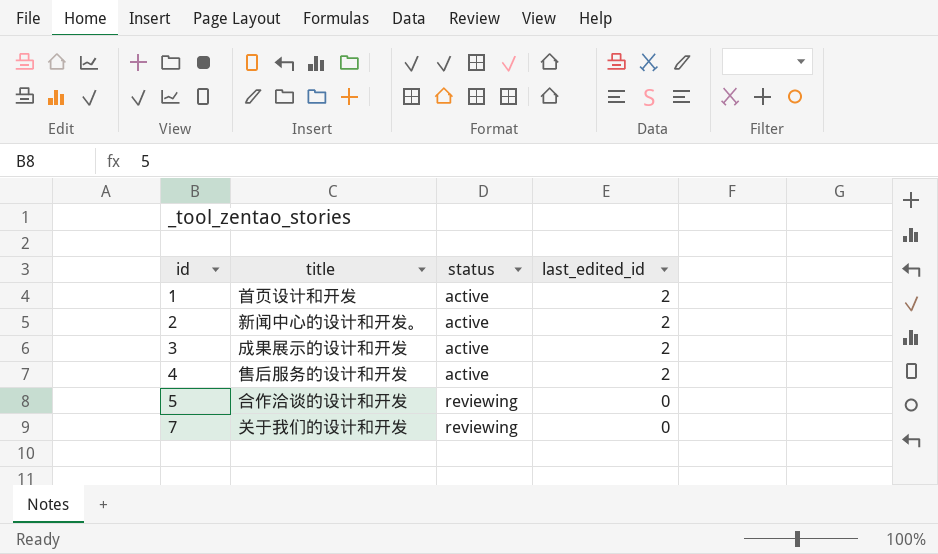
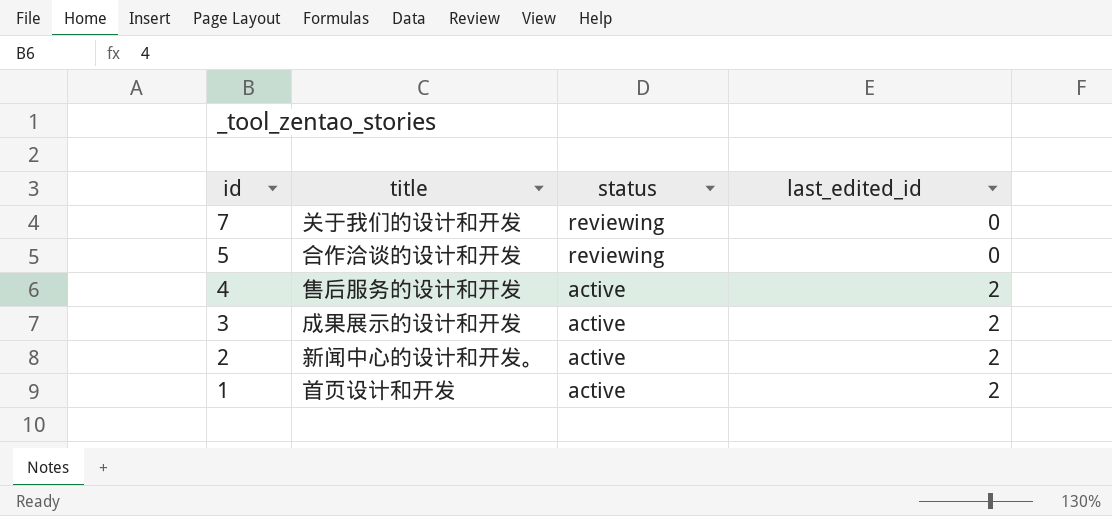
row order: id ascending -> id descending

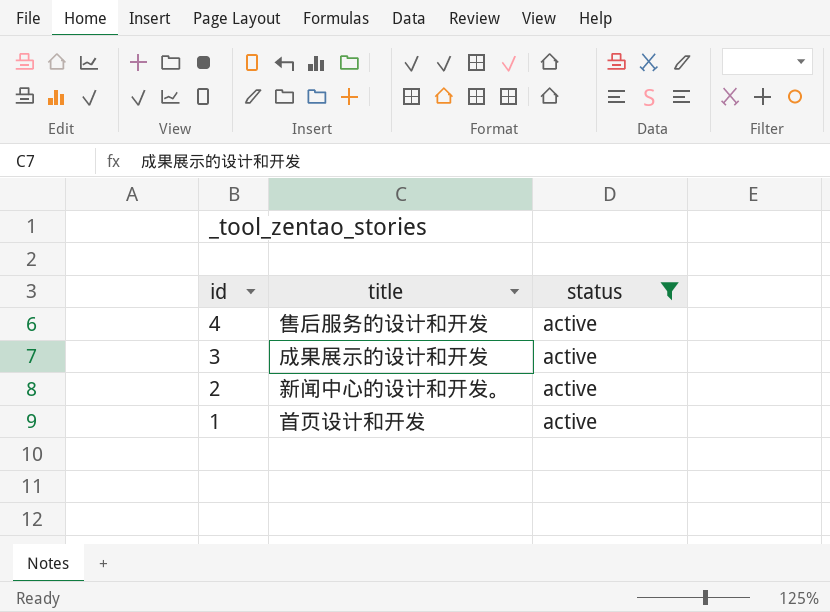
filter: none -> status = active
column last_edited_id | position: 4 -> none

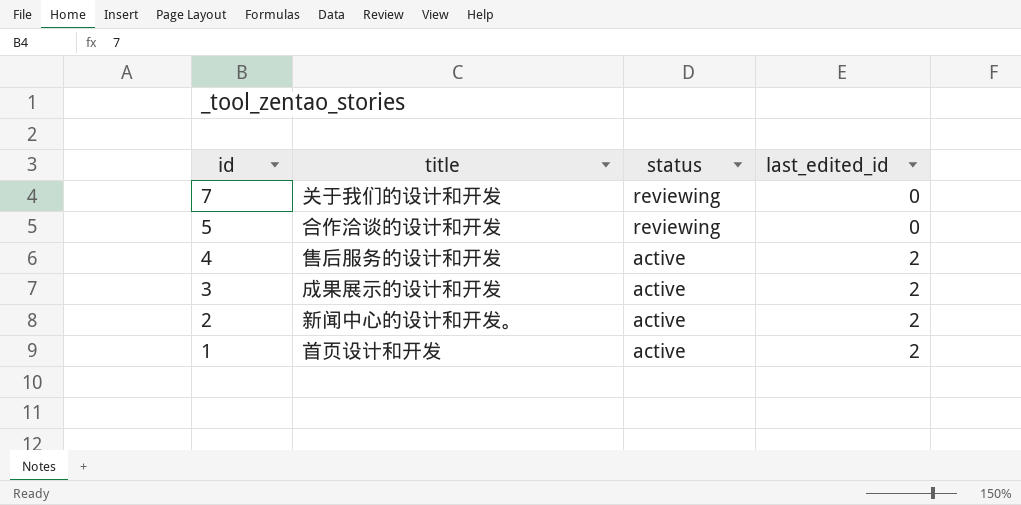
filter: status = active -> none
column last_edited_id | position: none -> 4

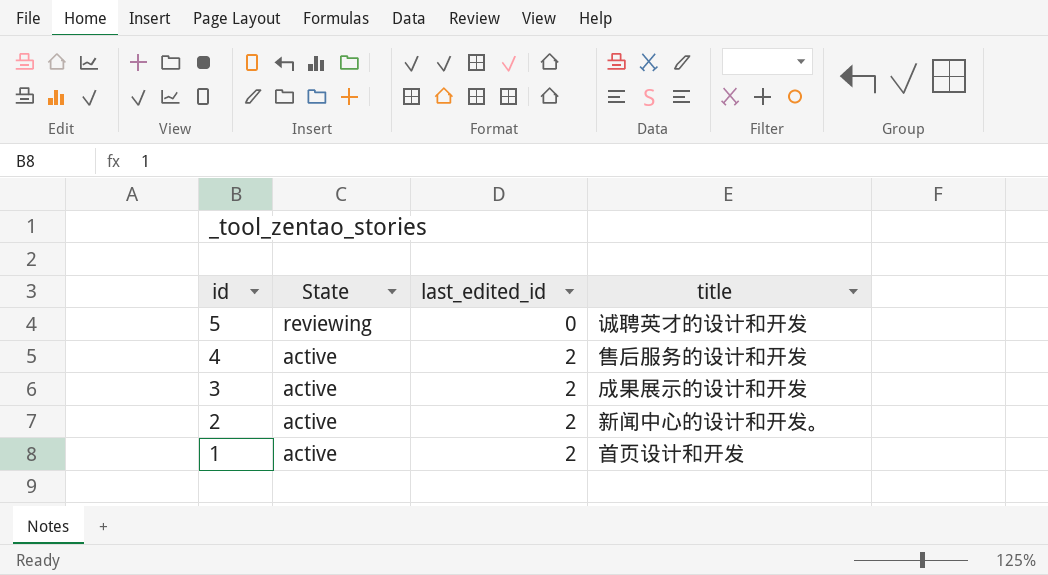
column name: status -> State
column title | position: 2 -> 4
row 7: 关于我们的设计和开发 | reviewing | 0 -> none
5 | title: 合作洽谈的设计和开发 -> 诚聘英才的设计和开发

